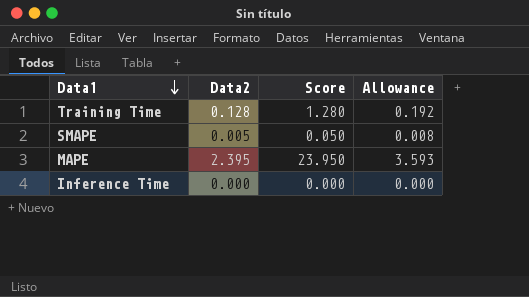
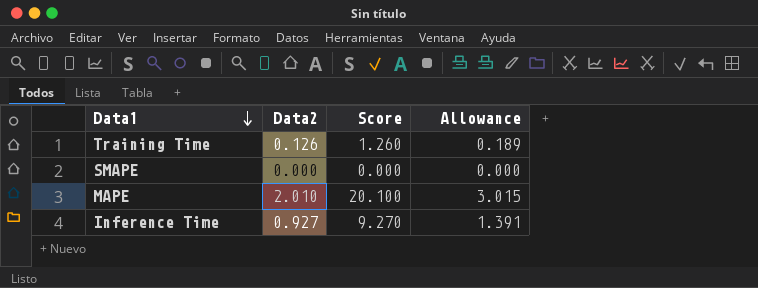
Training Time | Data2: 0.128 -> 0.126
Training Time | Score: 1.280 -> 1.260
Training Time | Allowance: 0.192 -> 0.189
SMAPE | Data2: 0.005 -> 0.000
SMAPE | Score: 0.050 -> 0.000
SMAPE | Allowance: 0.008 -> 0.000
MAPE | Data2: 2.395 -> 2.010
MAPE | Score: 23.950 -> 20.100
MAPE | Allowance: 3.593 -> 3.015
Inference Time | Data2: 0.000 -> 0.927
Inference Time | Score: 0.000 -> 9.270
Inference Time | Allowance: 0.000 -> 1.391

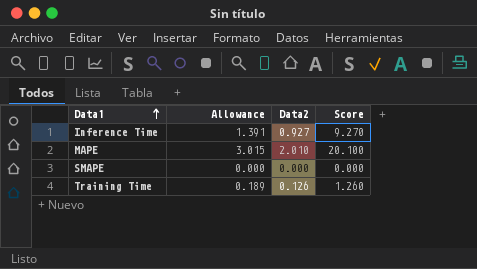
row order: Data1 descending -> Data1 ascending
column Allowance | position: 4 -> 2

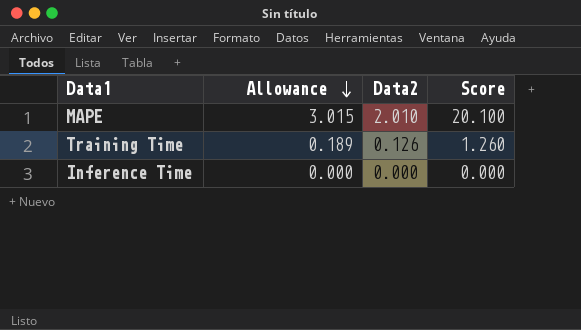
row order: Data1 ascending -> Allowance descending
row SMAPE: 0.000 | 0.000 | 0.000 -> none
Inference Time | Allowance: 1.391 -> 0.000
Inference Time | Data2: 0.927 -> 0.000
Inference Time | Score: 9.270 -> 0.000

